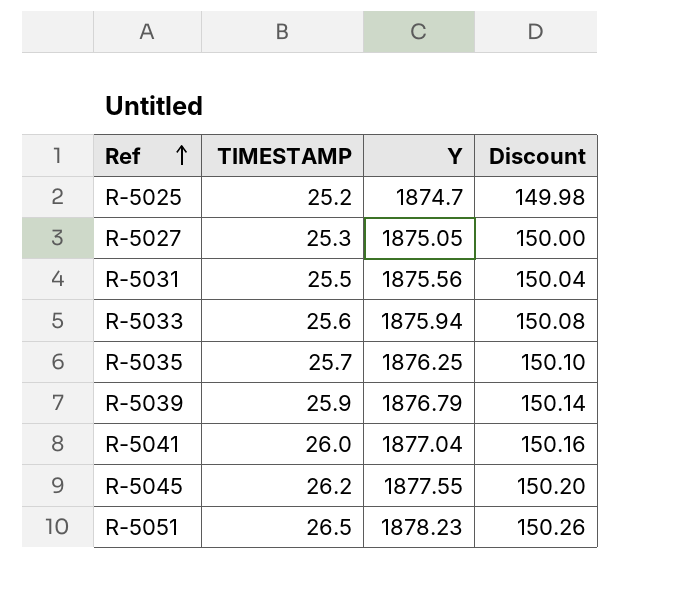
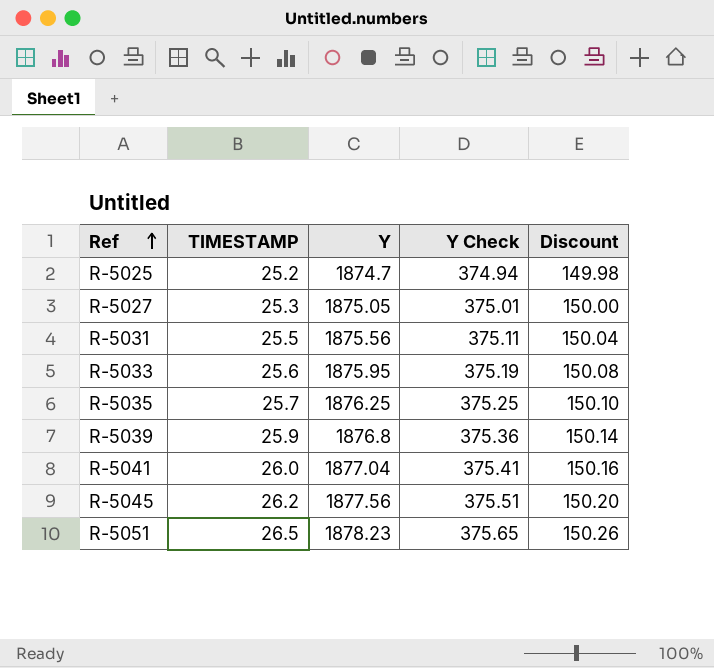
column Y Check | formula: none -> [Y] * 0.2
R-5033 | Y: 1875.94 -> 1875.95
R-5039 | Y: 1876.79 -> 1876.8
R-5045 | Y: 1877.55 -> 1877.56

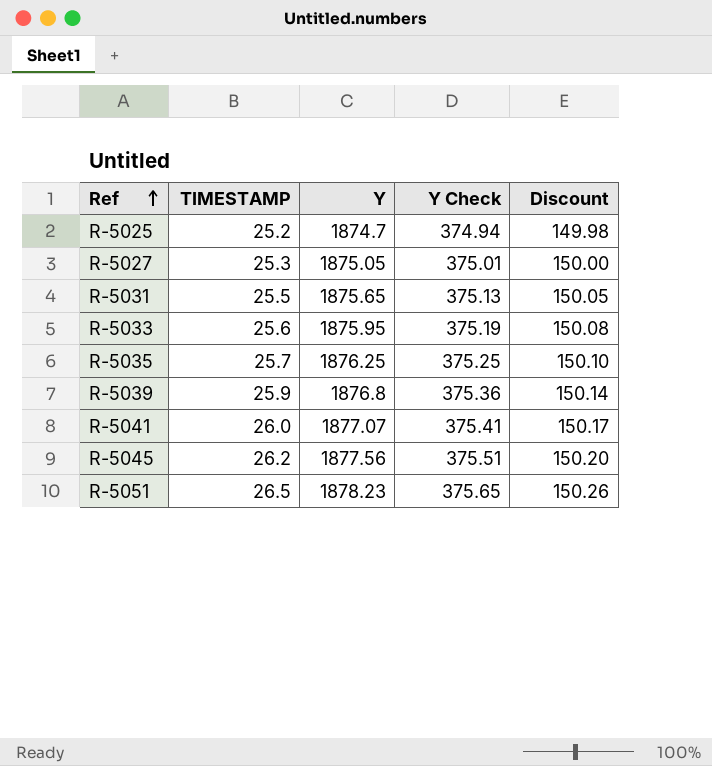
R-5031 | Y: 1875.56 -> 1875.65
R-5031 | Y Check: 375.11 -> 375.13
R-5031 | Discount: 150.04 -> 150.05
R-5041 | Y: 1877.04 -> 1877.07
R-5041 | Discount: 150.16 -> 150.17

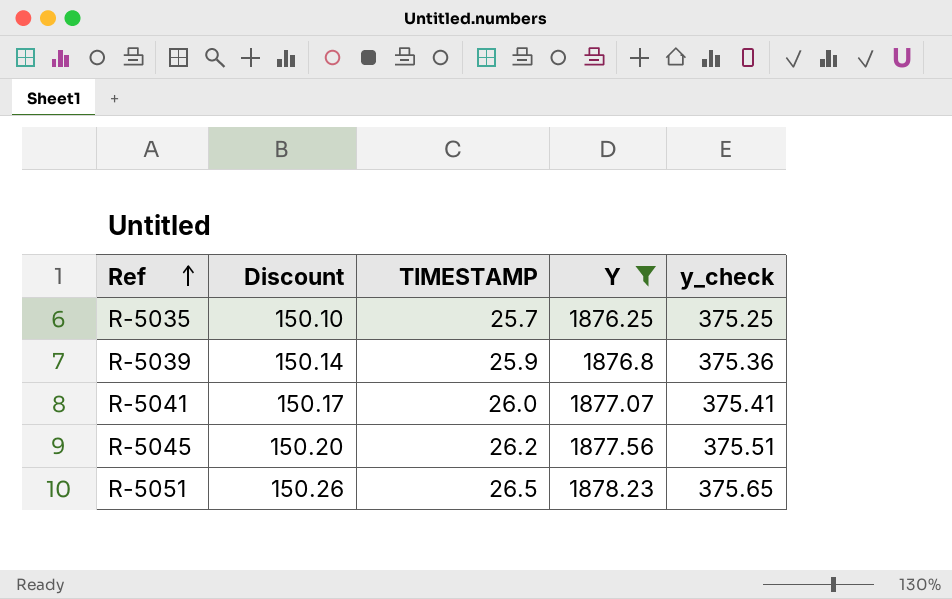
filter: none -> Y >= 1876.25
column Discount | position: 5 -> 2
column name: Y Check -> y_check

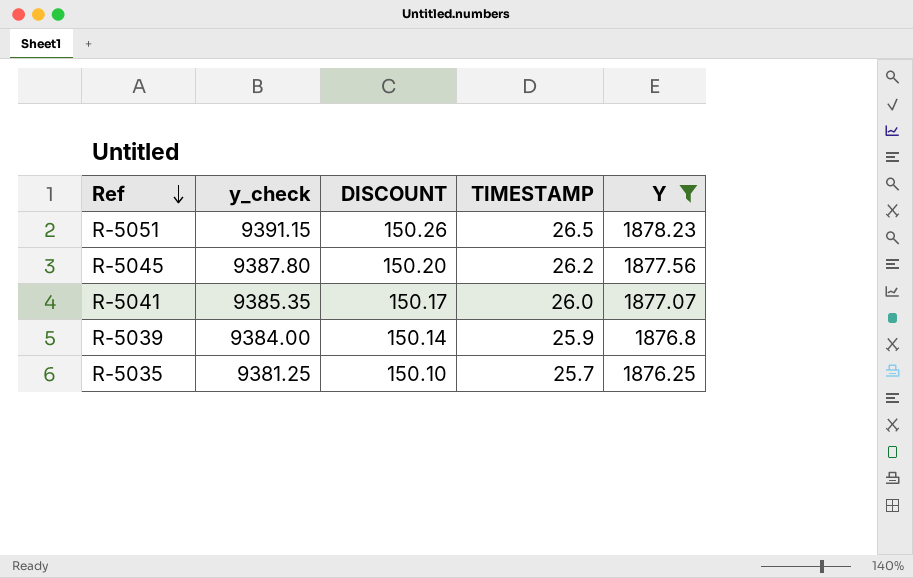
row order: Ref ascending -> Ref descending
column y_check | formula: [Y] * 0.2 -> [Y] * 5
column y_check | position: 5 -> 2
column name: Discount -> DISCOUNT

